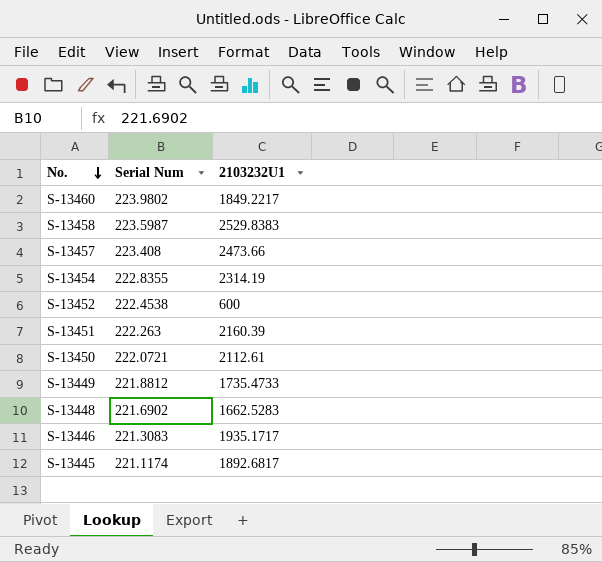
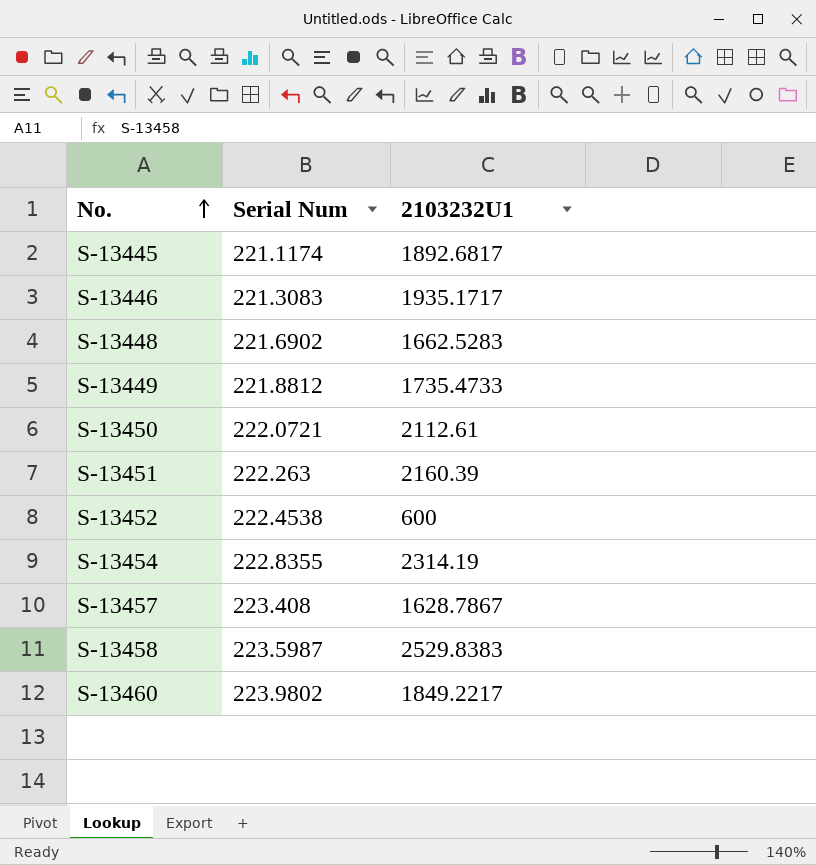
row order: No. descending -> No. ascending
S-13457 | 2103232U1: 2473.66 -> 1628.7867

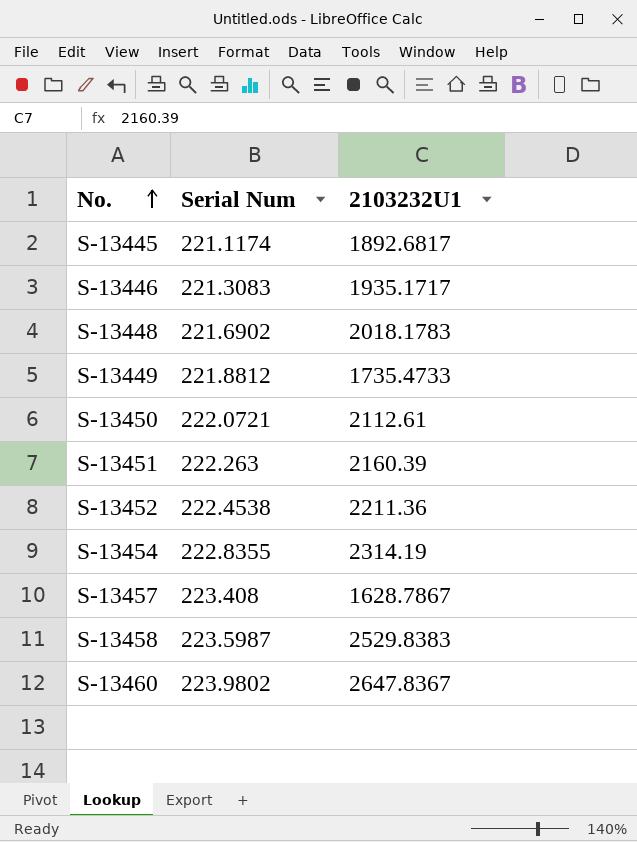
S-13448 | 2103232U1: 1662.5283 -> 2018.1783
S-13452 | 2103232U1: 600 -> 2211.36
S-13460 | 2103232U1: 1849.2217 -> 2647.8367

